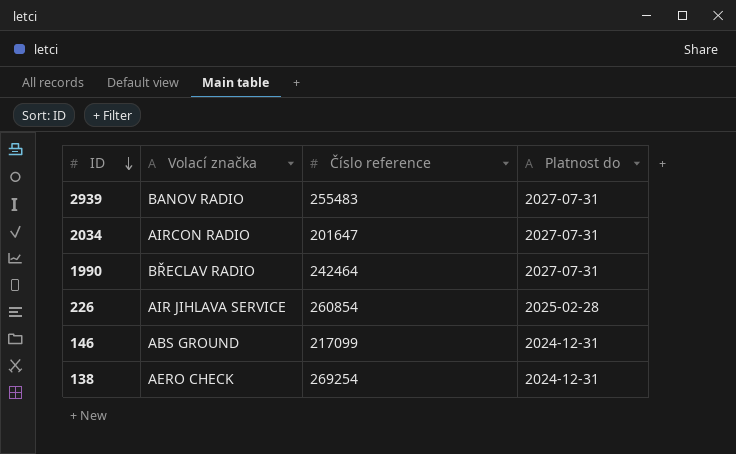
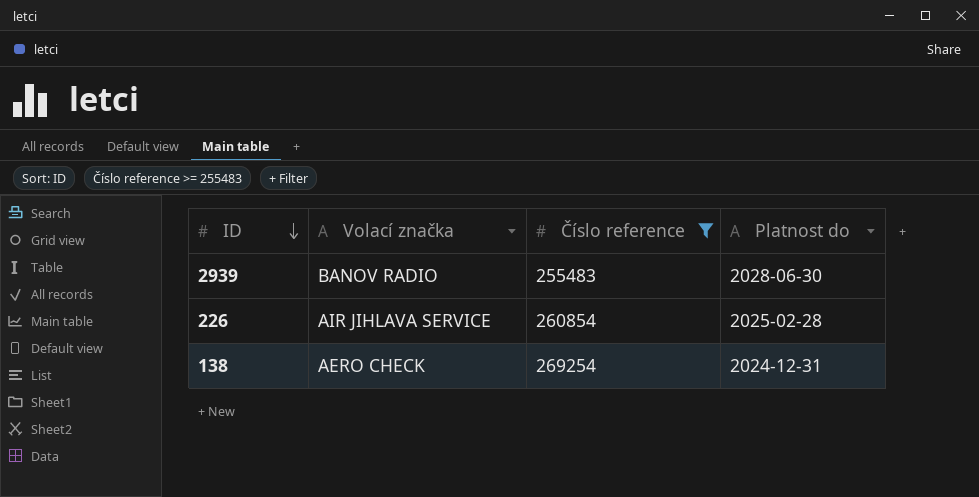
filter: none -> Číslo reference >= 255483
2939 | Platnost do: 2027-07-31 -> 2028-06-30

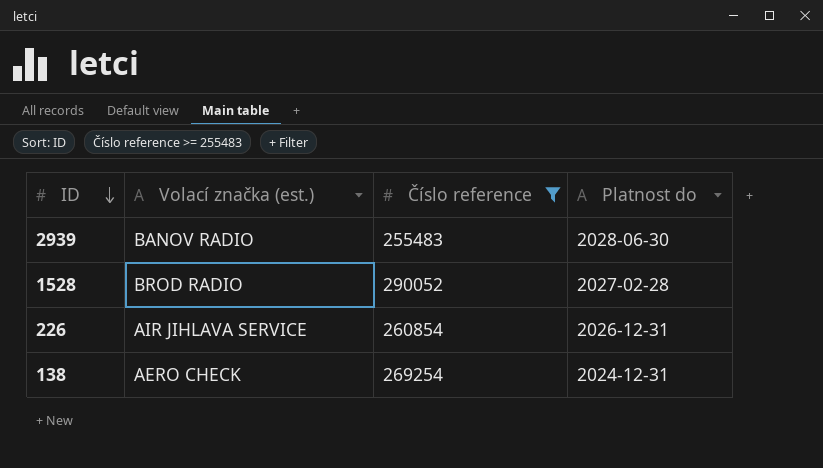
column name: Volací značka -> Volací značka (est.)
row 1528: none -> BROD RADIO | 290052 | 2027-02-28
226 | Platnost do: 2025-02-28 -> 2026-12-31

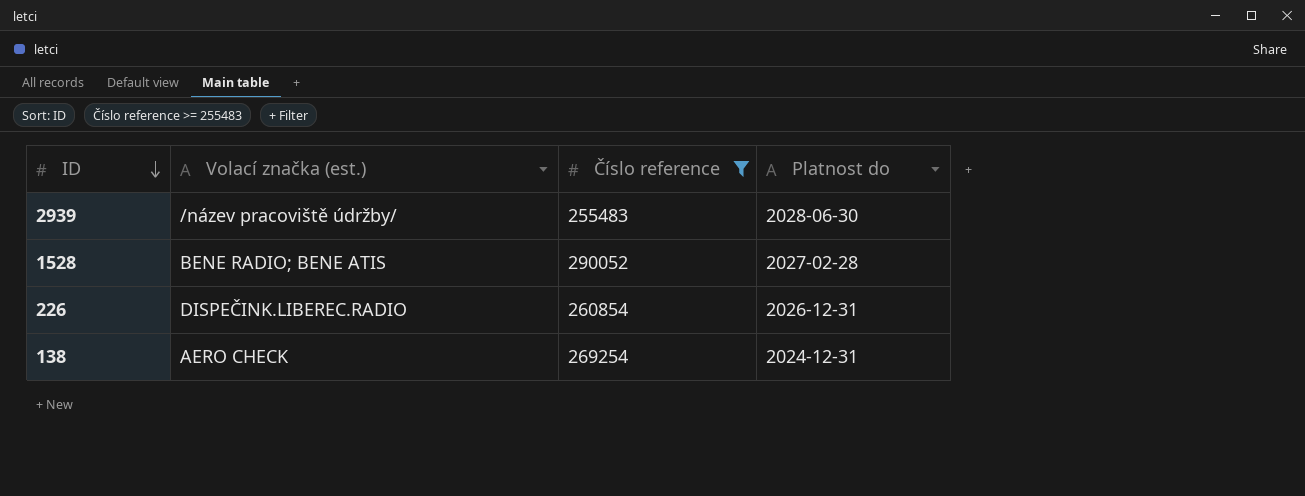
2939 | Volací značka (est.): BANOV RADIO -> /název pracoviště údržby/
1528 | Volací značka (est.): BROD RADIO -> BENE RADIO; BENE ATIS
226 | Volací značka (est.): AIR JIHLAVA SERVICE -> DISPEČINK.LIBEREC.RADIO

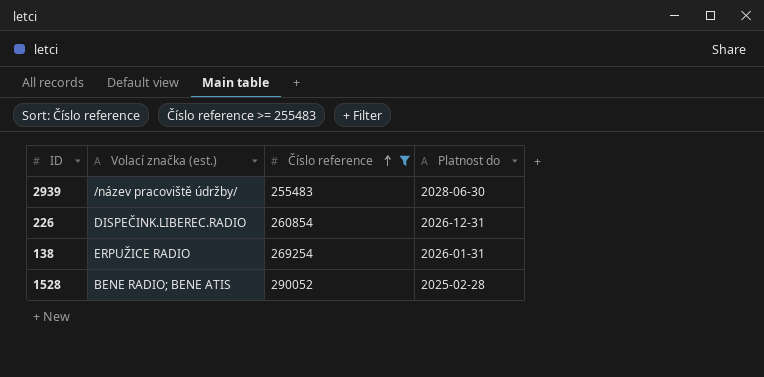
row order: ID descending -> Číslo reference ascending
138 | Volací značka (est.): AERO CHECK -> ERPUŽICE RADIO
138 | Platnost do: 2024-12-31 -> 2026-01-31
1528 | Platnost do: 2027-02-28 -> 2025-02-28

